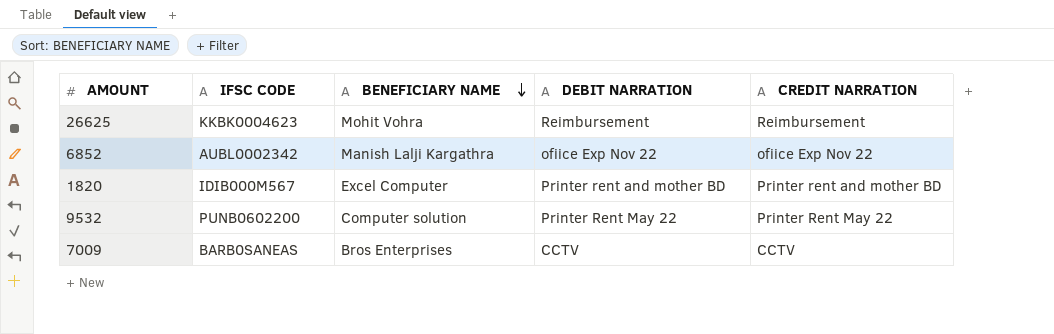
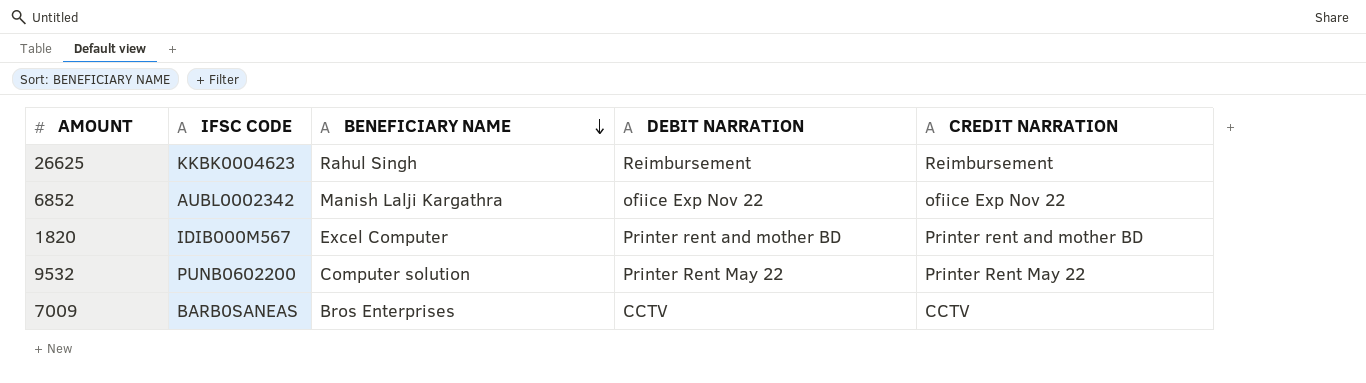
26625 | BENEFICIARY NAME: Mohit Vohra -> Rahul Singh

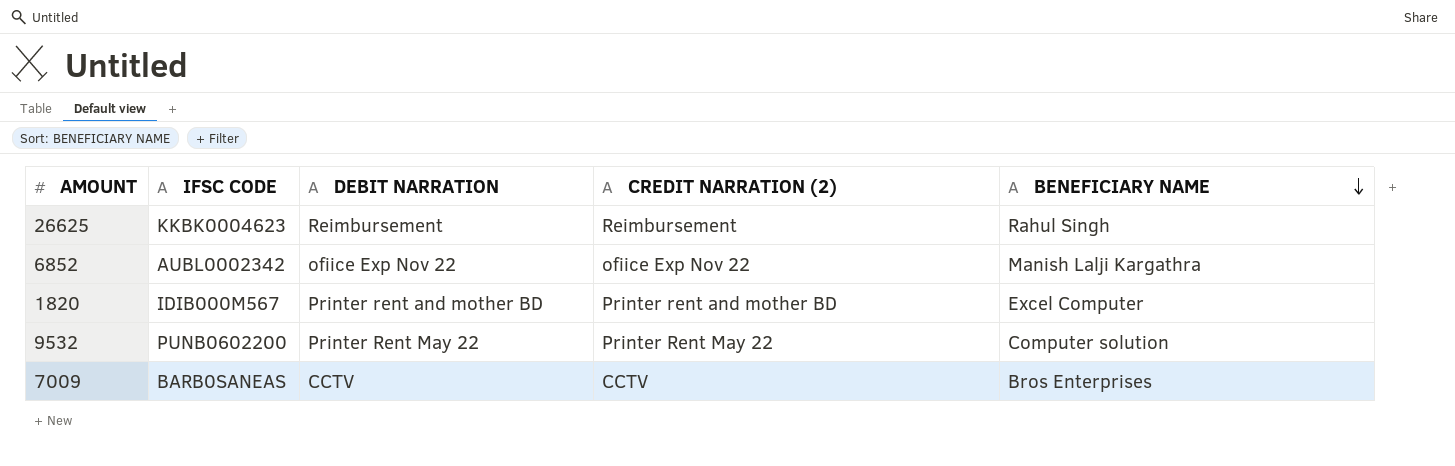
column name: CREDIT NARRATION -> CREDIT NARRATION (2)
column BENEFICIARY NAME | position: 3 -> 5

